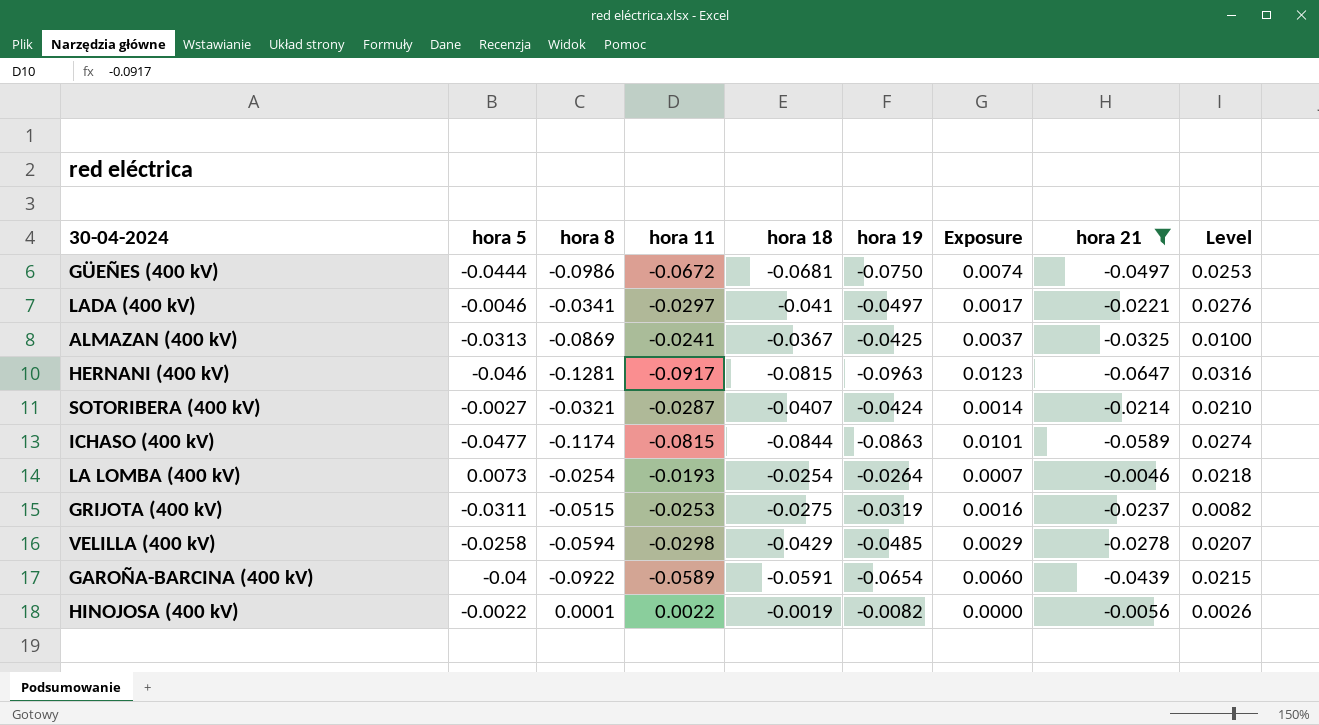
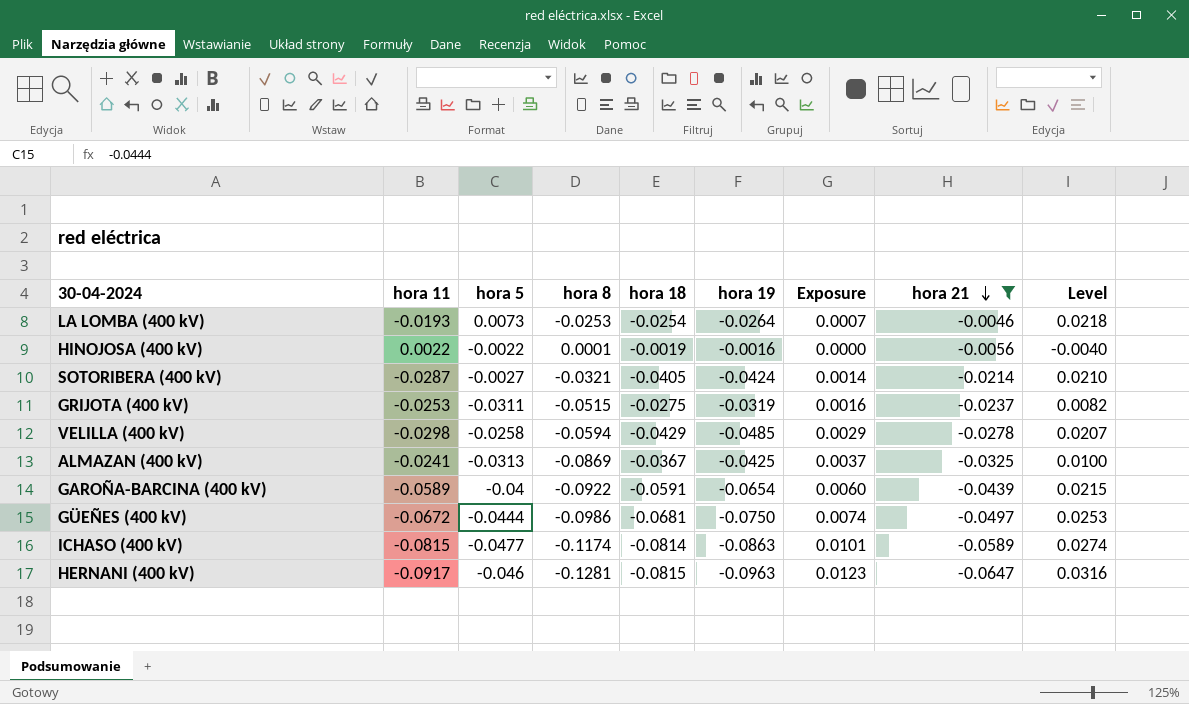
row order: none -> hora 21 descending
column hora 11 | position: 4 -> 2
row LADA (400 kV): -0.0046 | -0.0341 | -0.0297 | -0.041 | -0.0497 | 0.0017 | -0.0221 | 0.0276 -> none
LA LOMBA (400 kV) | hora 8: -0.0254 -> -0.0253
HINOJOSA (400 kV) | hora 19: -0.0082 -> -0.0016
HINOJOSA (400 kV) | Level: 0.0026 -> -0.0040
SOTORIBERA (400 kV) | hora 18: -0.0407 -> -0.0405
ICHASO (400 kV) | hora 18: -0.0844 -> -0.0814

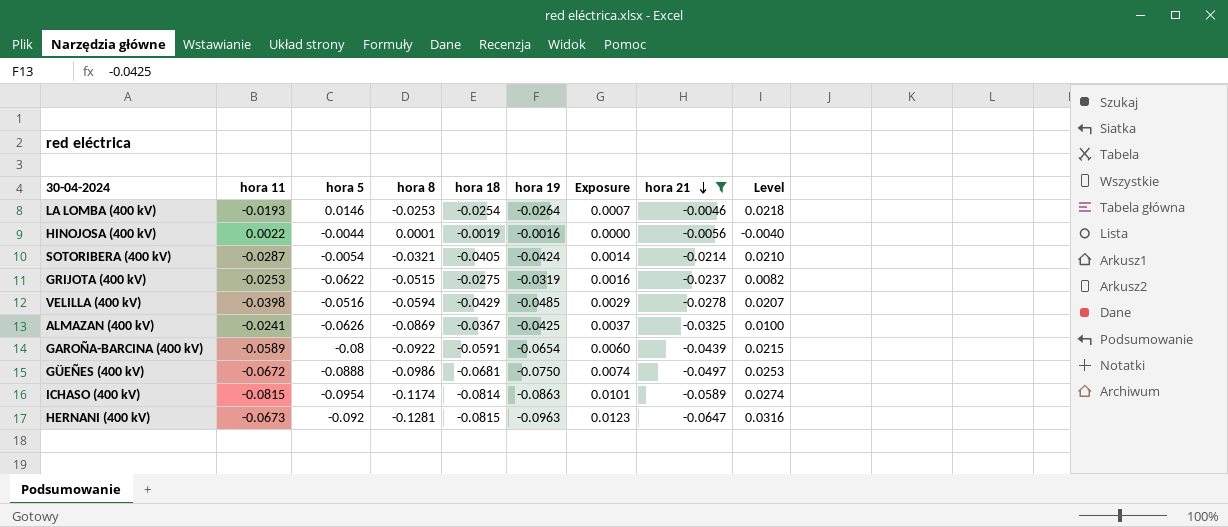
LA LOMBA (400 kV) | hora 5: 0.0073 -> 0.0146
HINOJOSA (400 kV) | hora 5: -0.0022 -> -0.0044
SOTORIBERA (400 kV) | hora 5: -0.0027 -> -0.0054
GRIJOTA (400 kV) | hora 5: -0.0311 -> -0.0622
VELILLA (400 kV) | hora 11: -0.0298 -> -0.0398
VELILLA (400 kV) | hora 5: -0.0258 -> -0.0516
ALMAZAN (400 kV) | hora 5: -0.0313 -> -0.0626
GAROÑA-BARCINA (400 kV) | hora 5: -0.04 -> -0.08
GÜEÑES (400 kV) | hora 5: -0.0444 -> -0.0888
ICHASO (400 kV) | hora 5: -0.0477 -> -0.0954
HERNANI (400 kV) | hora 11: -0.0917 -> -0.0673
HERNANI (400 kV) | hora 5: -0.046 -> -0.092

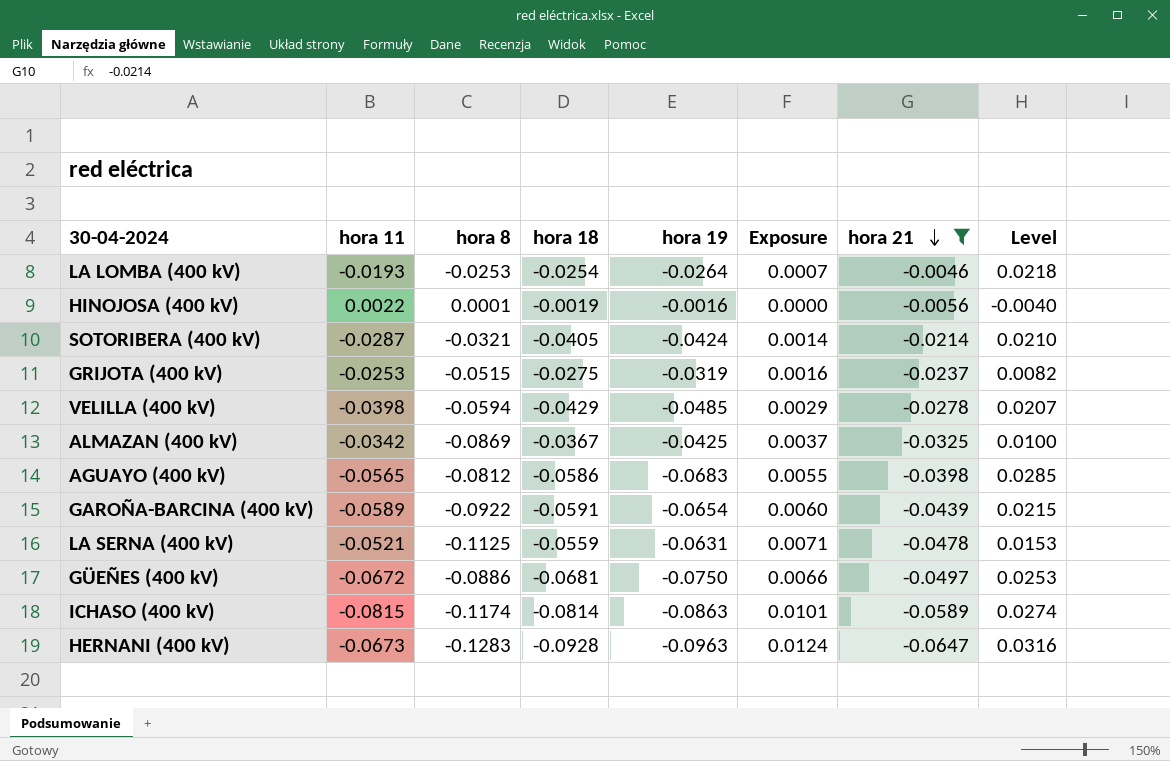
column hora 5 | position: 3 -> none
ALMAZAN (400 kV) | hora 11: -0.0241 -> -0.0342
row AGUAYO (400 kV): none -> -0.0565 | -0.0812 | -0.0586 | -0.0683 | 0.0055 | -0.0398 | 0.0285
row LA SERNA (400 kV): none -> -0.0521 | -0.1125 | -0.0559 | -0.0631 | 0.0071 | -0.0478 | 0.0153
GÜEÑES (400 kV) | hora 8: -0.0986 -> -0.0886
GÜEÑES (400 kV) | Exposure: 0.0074 -> 0.0066
HERNANI (400 kV) | hora 8: -0.1281 -> -0.1283
HERNANI (400 kV) | hora 18: -0.0815 -> -0.0928
HERNANI (400 kV) | Exposure: 0.0123 -> 0.0124

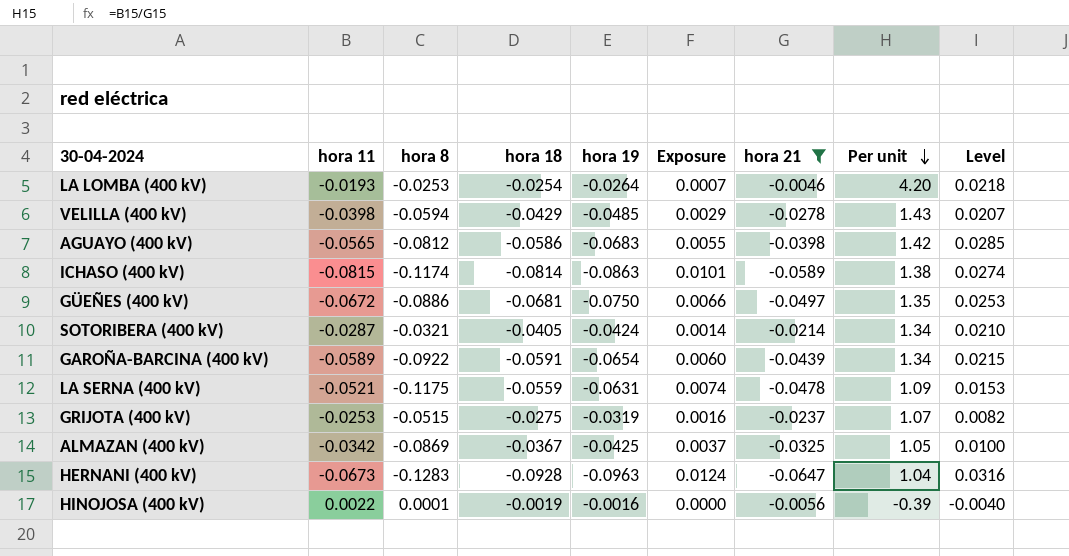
row order: hora 21 descending -> Per unit descending
column Per unit | formula: none -> [hora 11] / [hora 21]
LA SERNA (400 kV) | hora 8: -0.1125 -> -0.1175
LA SERNA (400 kV) | Exposure: 0.0071 -> 0.0074

